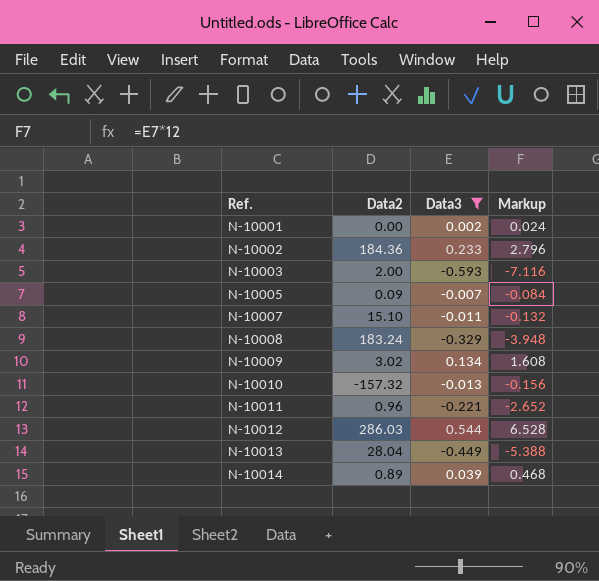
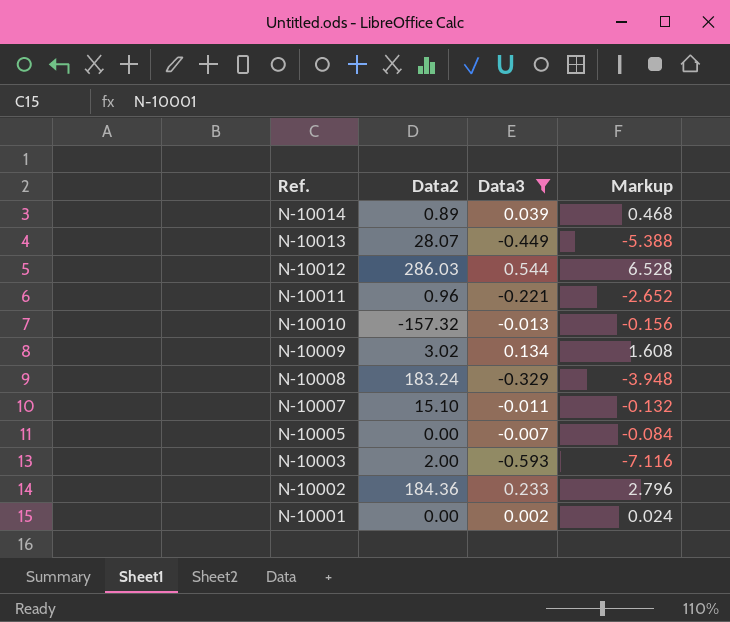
row order: Ref. ascending -> Ref. descending
N-10013 | Data2: 28.04 -> 28.07
N-10005 | Data2: 0.09 -> 0.00

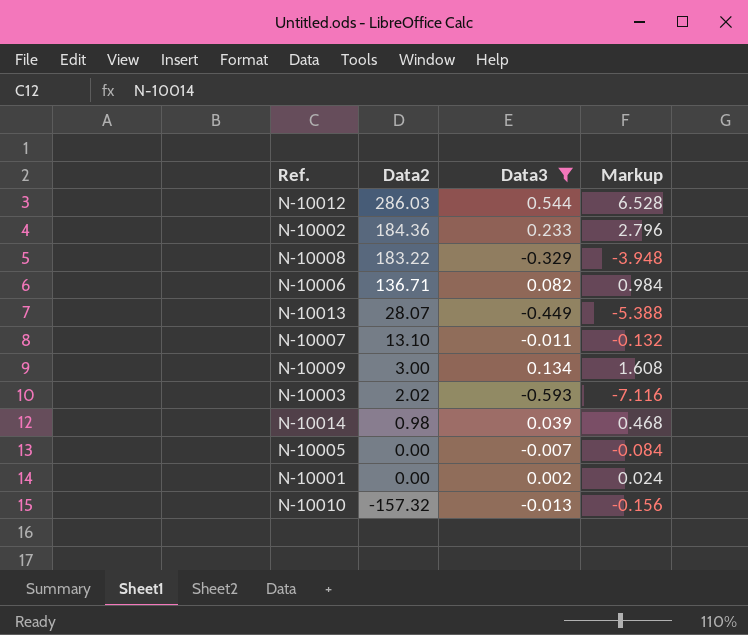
row order: Ref. descending -> Data2 descending
row N-10011: 0.96 | -0.221 | -2.652 -> none
N-10008 | Data2: 183.24 -> 183.22
row N-10006: none -> 136.71 | 0.082 | 0.984
N-10007 | Data2: 15.10 -> 13.10
N-10009 | Data2: 3.02 -> 3.00
N-10003 | Data2: 2.00 -> 2.02
N-10014 | Data2: 0.89 -> 0.98

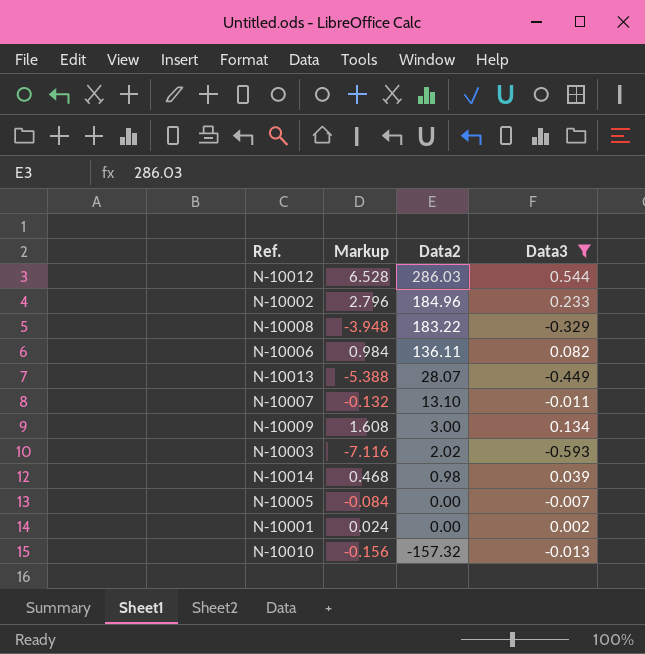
column Markup | position: 4 -> 2
N-10002 | Data2: 184.36 -> 184.96
N-10006 | Data2: 136.71 -> 136.11

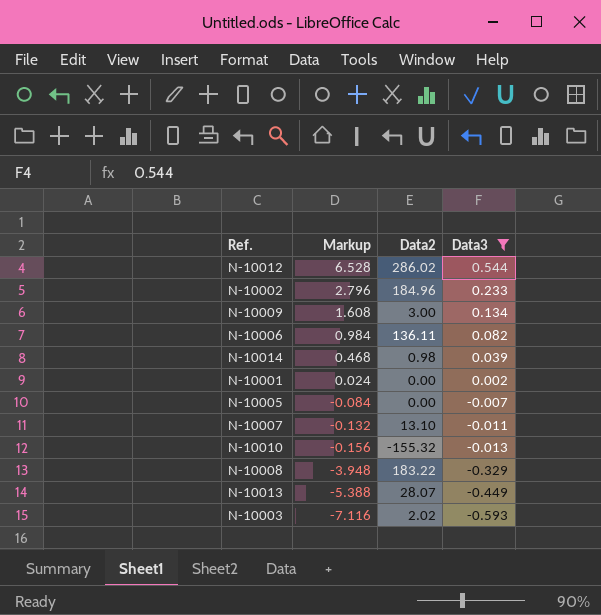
row order: Data2 descending -> Markup descending
N-10012 | Data2: 286.03 -> 286.02
N-10010 | Data2: -157.32 -> -155.32

